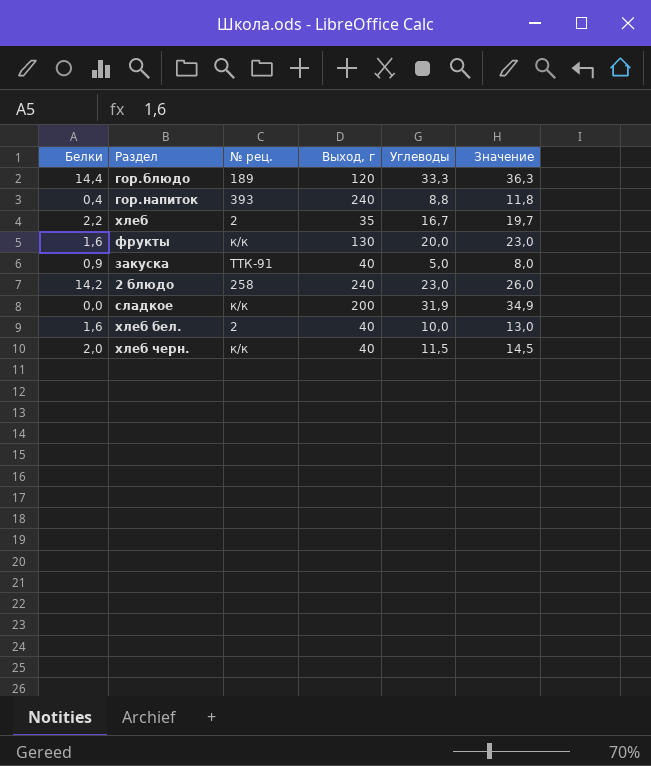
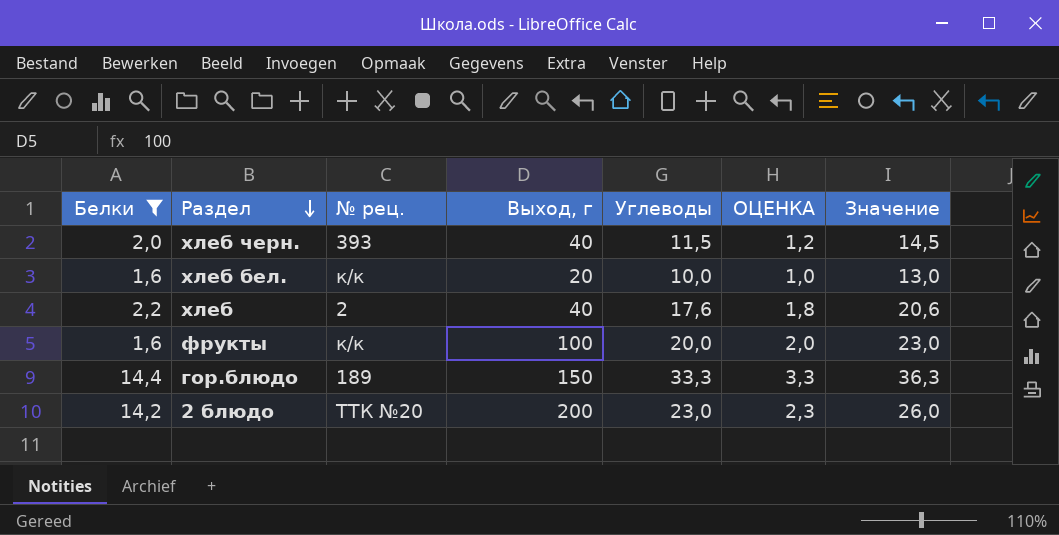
filter: none -> Белки >= 1,6
row order: none -> Раздел descending
column ОЦЕНКА | formula: none -> [Углеводы] * 0,1
хлеб черн. | № рец.: к/к -> 393
хлеб бел. | № рец.: 2 -> к/к
хлеб бел. | Выход, г: 40 -> 20
хлеб | Выход, г: 35 -> 40
хлеб | Углеводы: 16,7 -> 17,6
хлеб | Значение: 19,7 -> 20,6
фрукты | Выход, г: 130 -> 100
гор.блюдо | Выход, г: 120 -> 150
2 блюдо | № рец.: 258 -> ТТК №20
2 блюдо | Выход, г: 240 -> 200

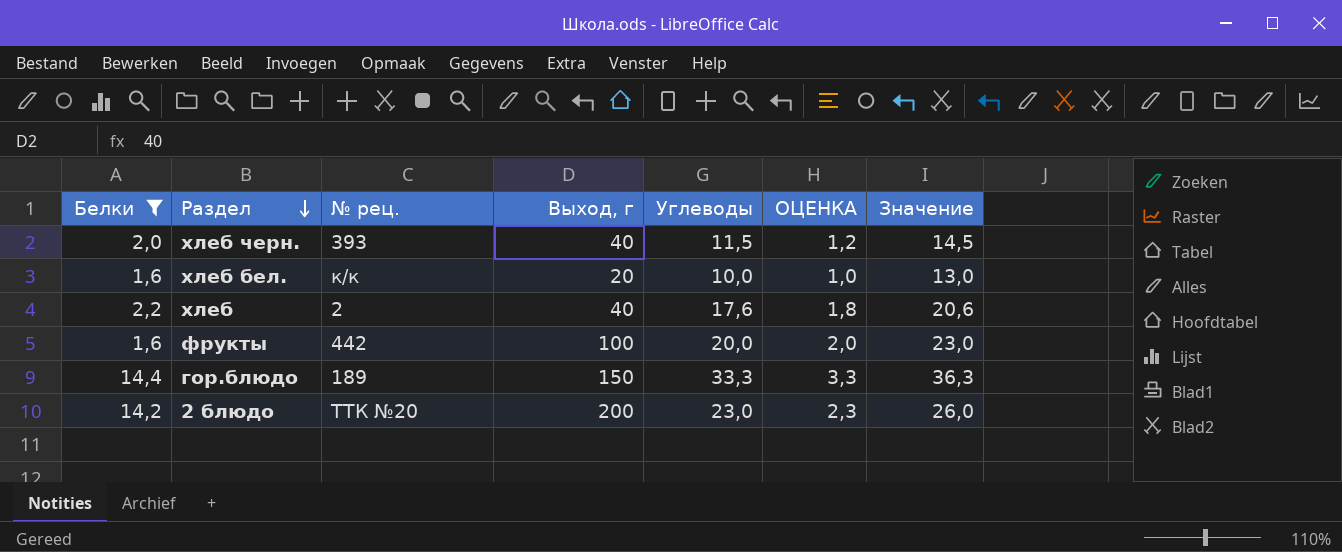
фрукты | № рец.: к/к -> 442

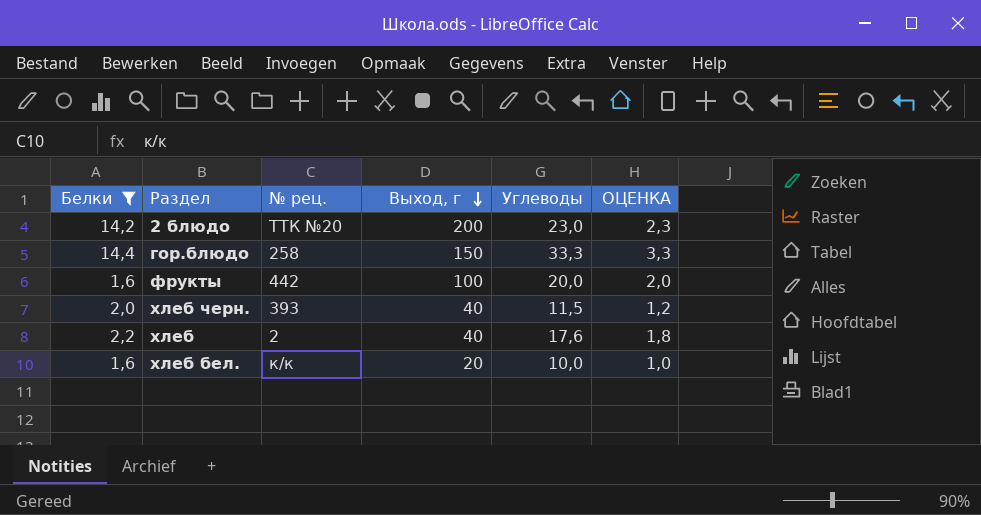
row order: Раздел descending -> Выход, г descending
column Значение | formula: [Углеводы] + 3 -> none
гор.блюдо | № рец.: 189 -> 258

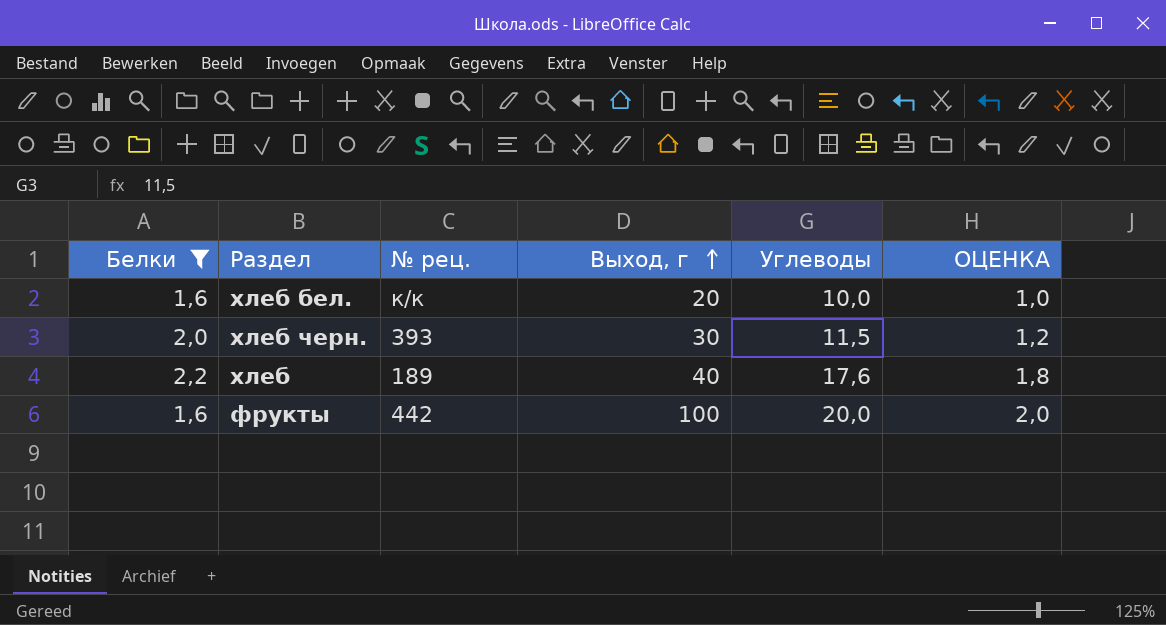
row order: Выход, г descending -> Выход, г ascending
row 2 блюдо: 14,2 | ТТК №20 | 200 | 23,0 | 2,3 -> none
row гор.блюдо: 14,4 | 258 | 150 | 33,3 | 3,3 -> none
хлеб черн. | Выход, г: 40 -> 30
хлеб | № рец.: 2 -> 189

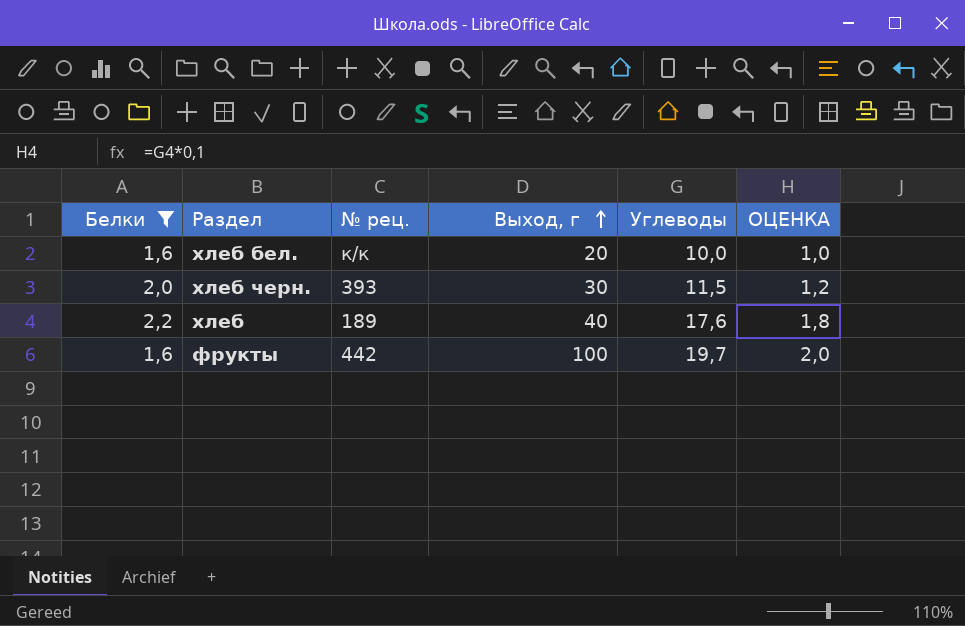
фрукты | Углеводы: 20,0 -> 19,7

